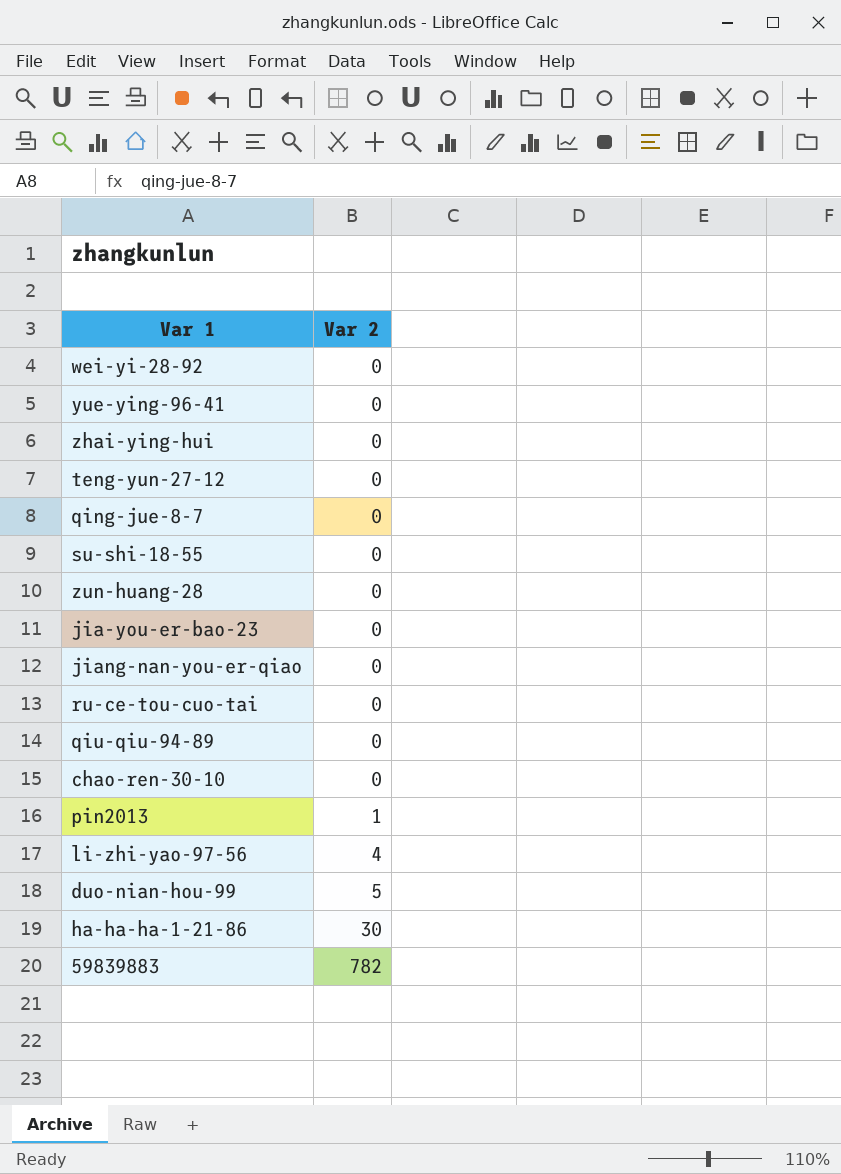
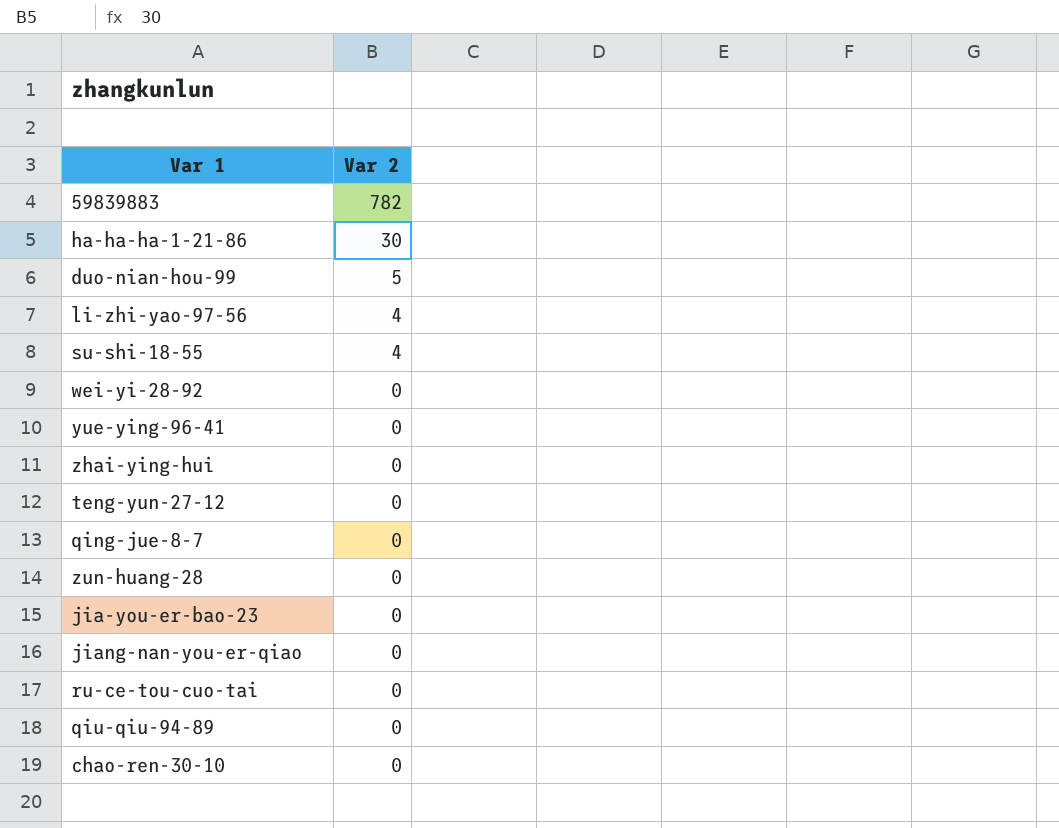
row order: Var 2 ascending -> Var 2 descending
row pin2013: 1 -> none
su-shi-18-55 | Var 2: 0 -> 4

